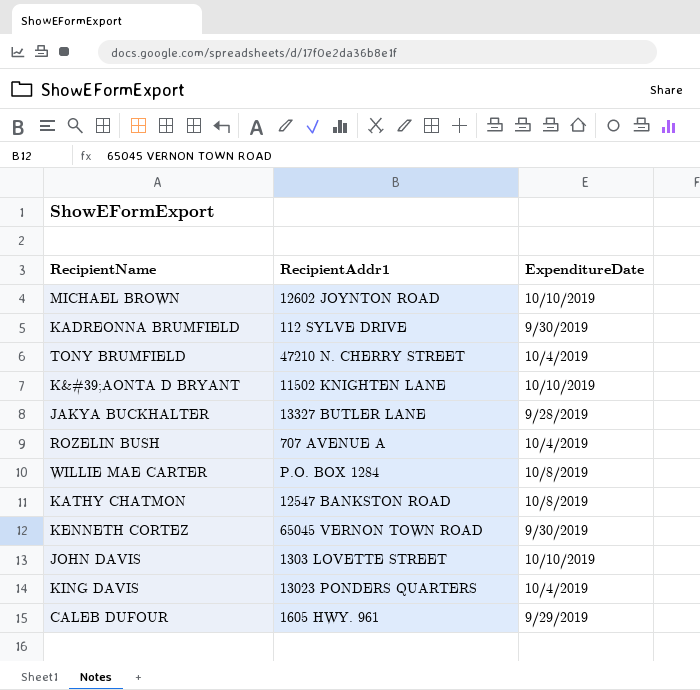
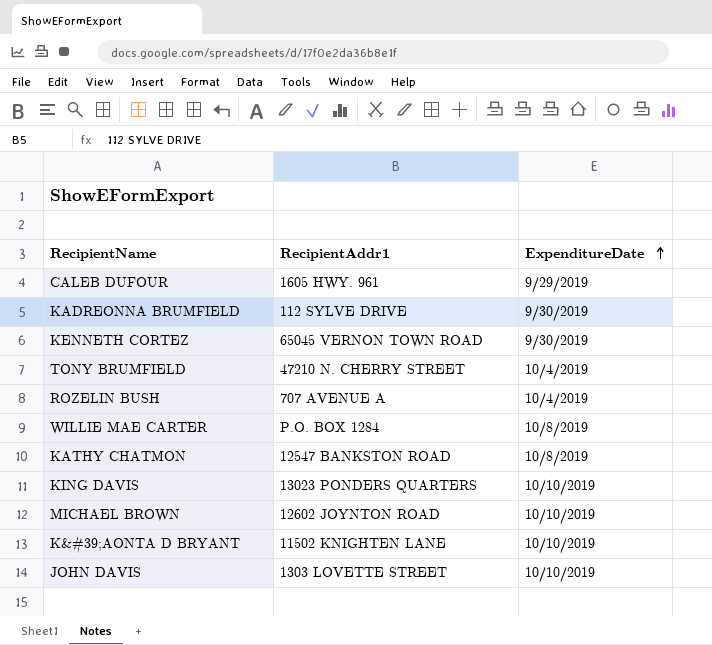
row order: none -> ExpenditureDate ascending
row JAKYA BUCKHALTER: 13327 BUTLER LANE | 9/28/2019 -> none
KING DAVIS | ExpenditureDate: 10/4/2019 -> 10/10/2019

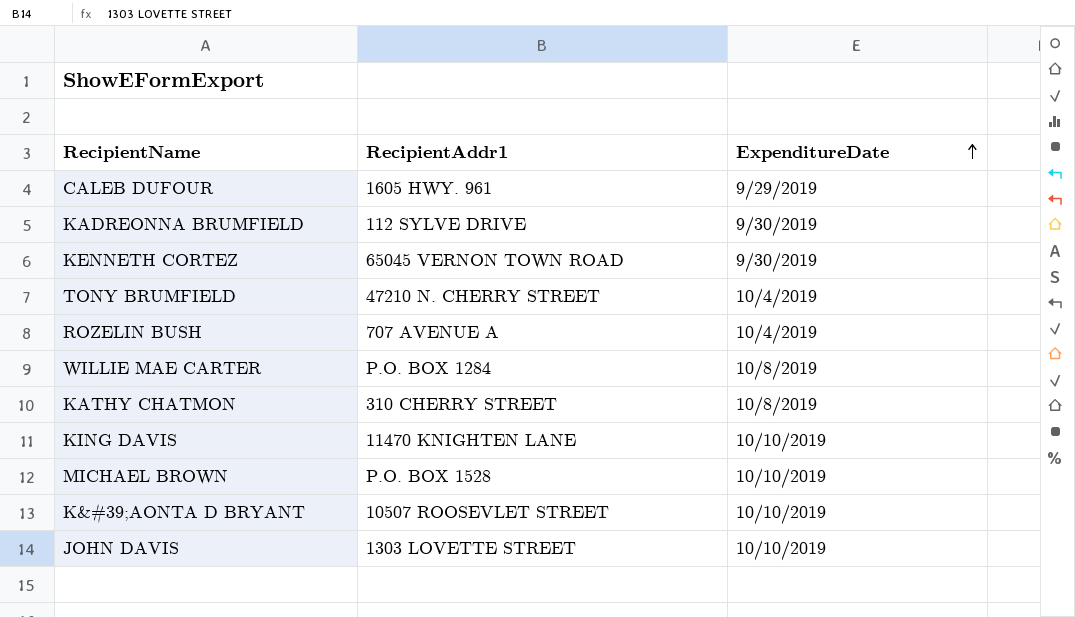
KATHY CHATMON | RecipientAddr1: 12547 BANKSTON ROAD -> 310 CHERRY STREET
KING DAVIS | RecipientAddr1: 13023 PONDERS QUARTERS -> 11470 KNIGHTEN LANE
MICHAEL BROWN | RecipientAddr1: 12602 JOYNTON ROAD -> P.O. BOX 1528
K&#39;AONTA D BRYANT | RecipientAddr1: 11502 KNIGHTEN LANE -> 10507 ROOSEVLET STREET

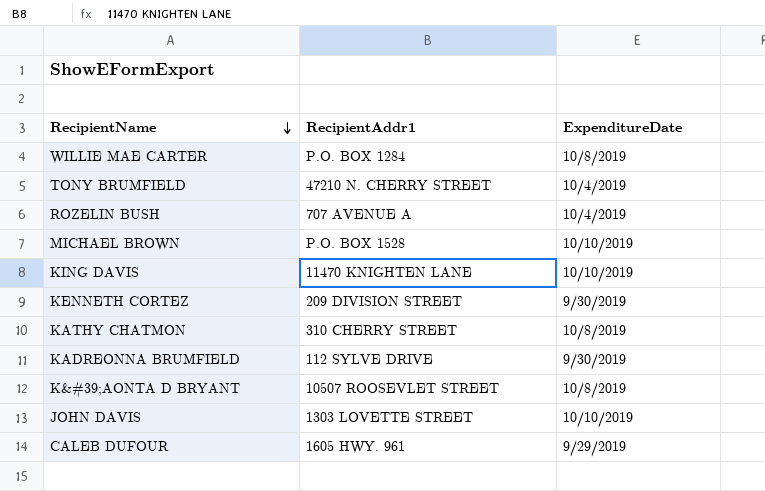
row order: ExpenditureDate ascending -> RecipientName descending
KENNETH CORTEZ | RecipientAddr1: 65045 VERNON TOWN ROAD -> 209 DIVISION STREET
K&#39;AONTA D BRYANT | ExpenditureDate: 10/10/2019 -> 10/8/2019

